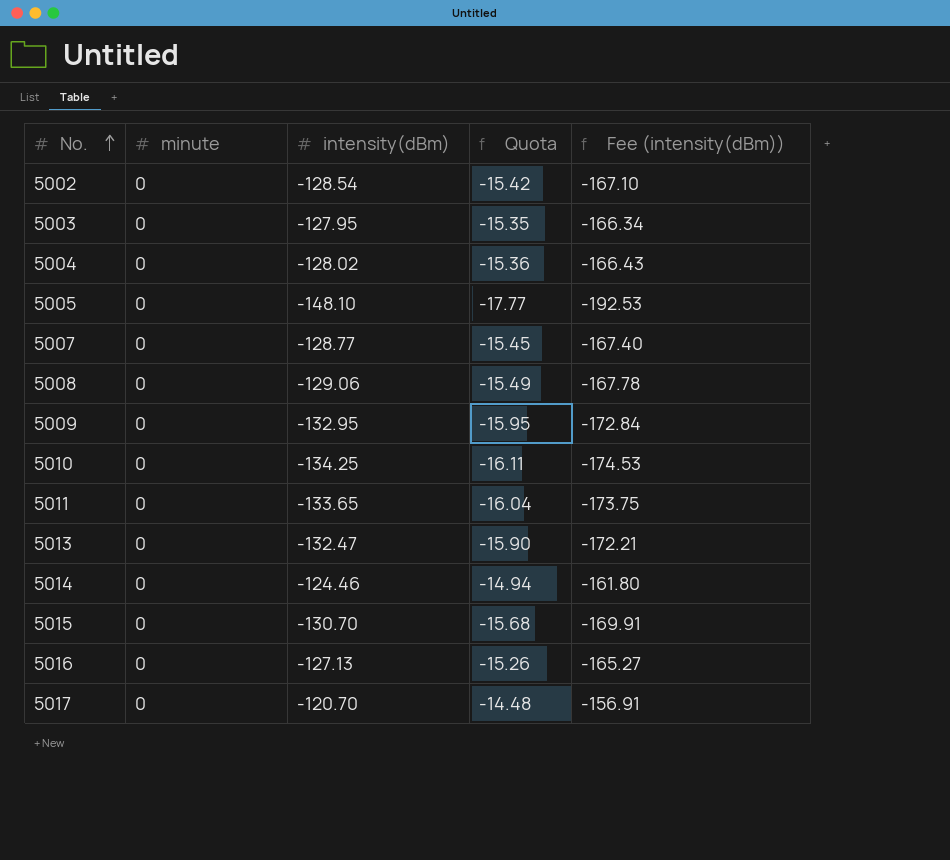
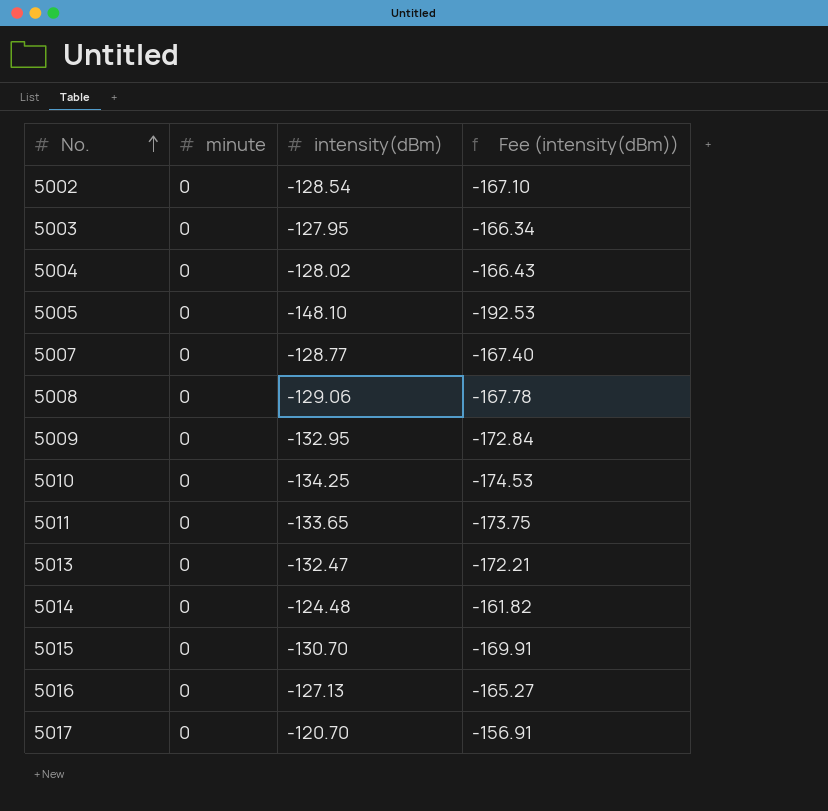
column Quota | formula: [intensity(dBm)] * 0.12 -> none
5014 | intensity(dBm): -124.46 -> -124.48
5014 | Fee (intensity(dBm)): -161.80 -> -161.82

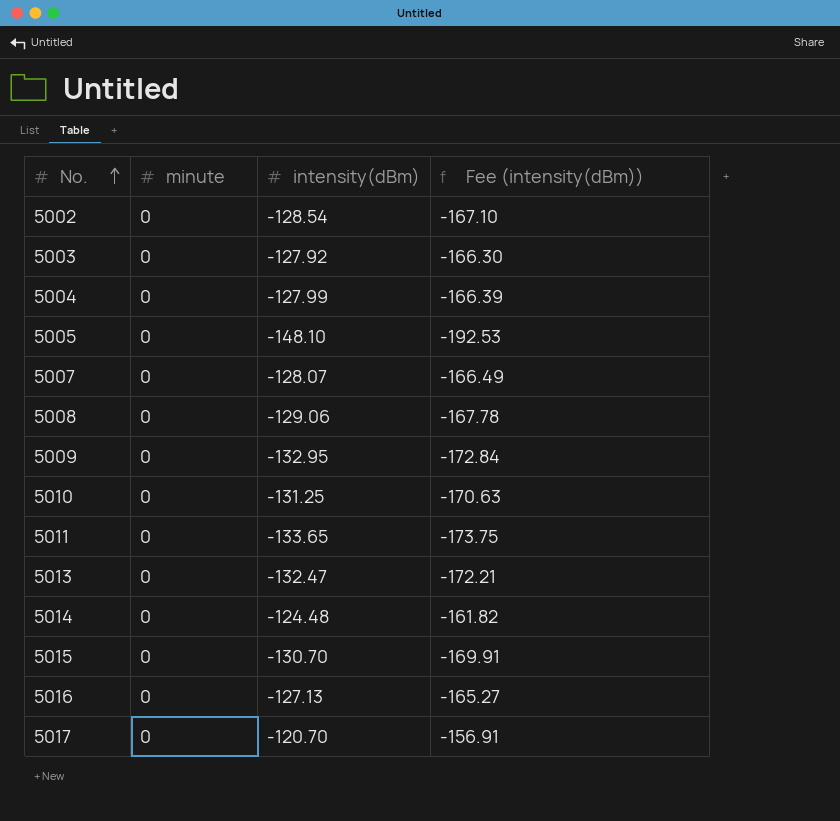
5003 | intensity(dBm): -127.95 -> -127.92
5003 | Fee (intensity(dBm)): -166.34 -> -166.30
5004 | intensity(dBm): -128.02 -> -127.99
5004 | Fee (intensity(dBm)): -166.43 -> -166.39
5007 | intensity(dBm): -128.77 -> -128.07
5007 | Fee (intensity(dBm)): -167.40 -> -166.49
5010 | intensity(dBm): -134.25 -> -131.25
5010 | Fee (intensity(dBm)): -174.53 -> -170.63

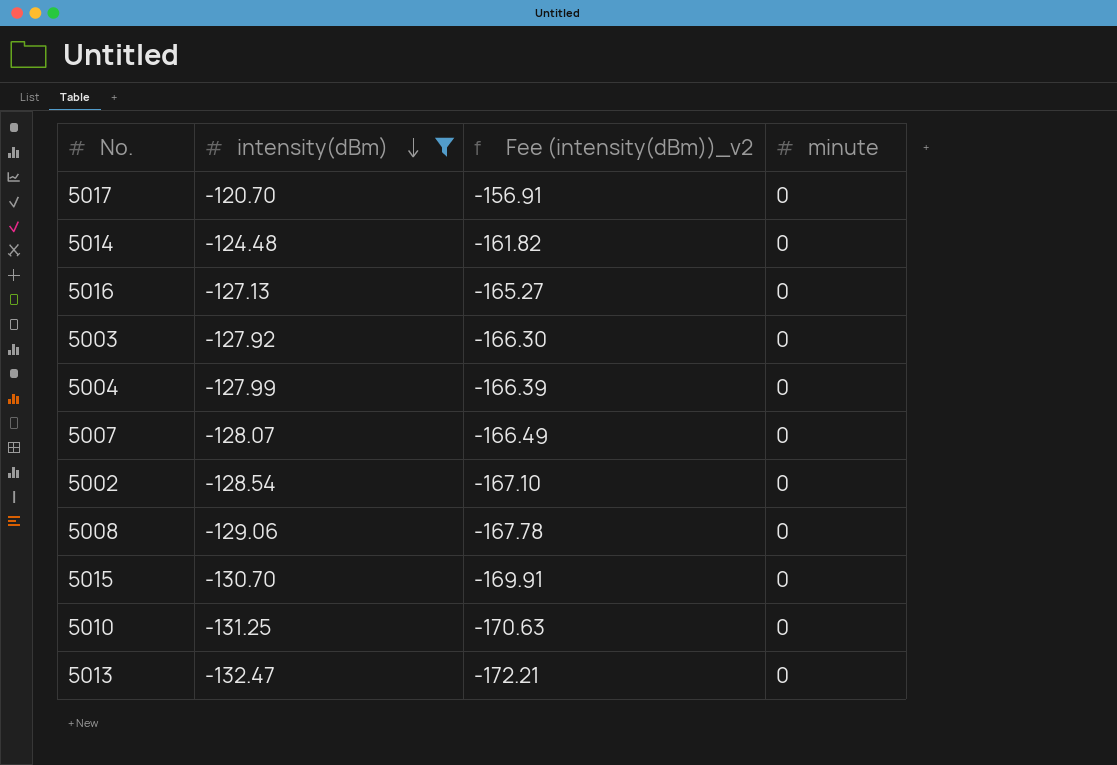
filter: none -> intensity(dBm) >= -132.47
row order: No. ascending -> intensity(dBm) descending
column name: Fee (intensity(dBm)) -> Fee (intensity(dBm))_v2
column minute | position: 2 -> 4

